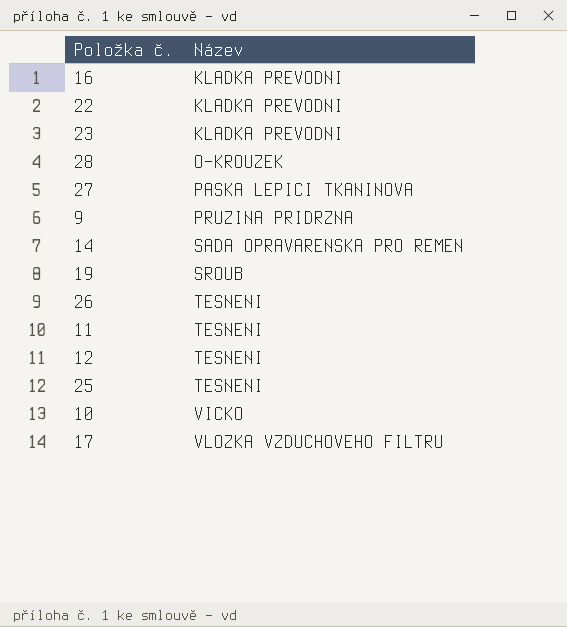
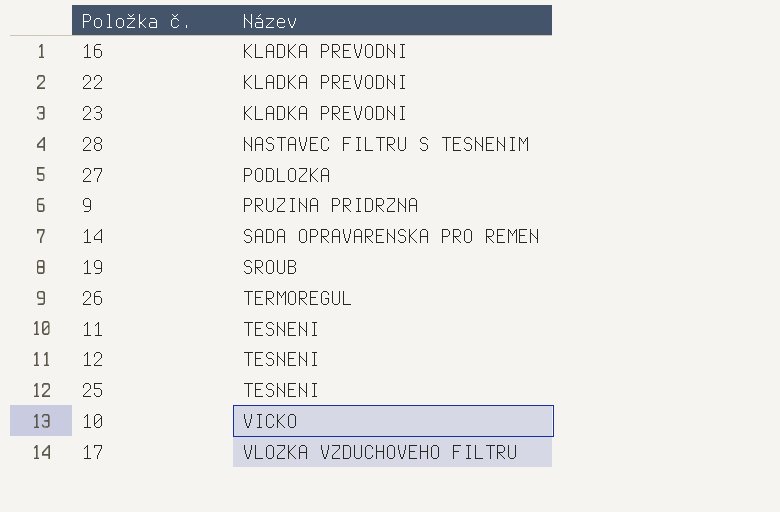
28 | Název: O-KROUZEK -> NASTAVEC FILTRU S TESNENIM
27 | Název: PASKA LEPICI TKANINOVA -> PODLOZKA
26 | Název: TESNENI -> TERMOREGUL

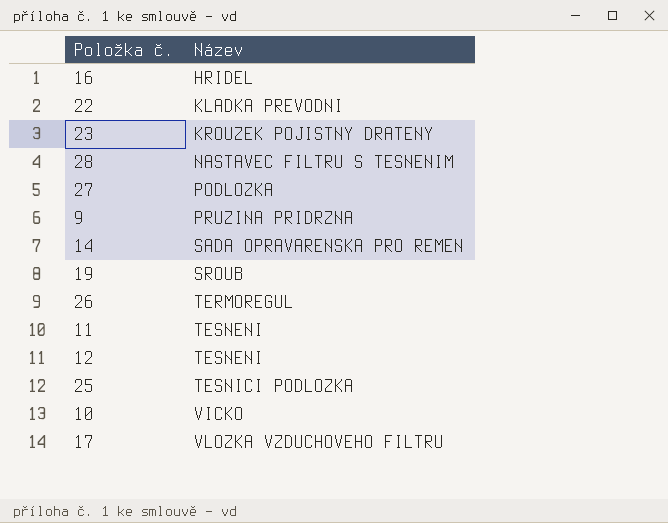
16 | Název: KLADKA PREVODNI -> HRIDEL
23 | Název: KLADKA PREVODNI -> KROUZEK POJISTNY DRATENY
25 | Název: TESNENI -> TESNICI PODLOZKA

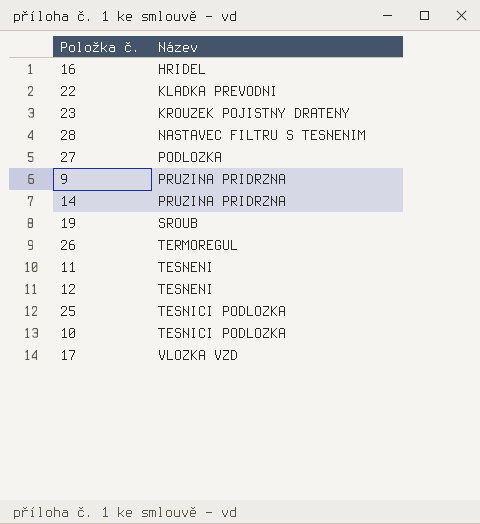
14 | Název: SADA OPRAVARENSKA PRO REMEN -> PRUZINA PRIDRZNA
10 | Název: VICKO -> TESNICI PODLOZKA
17 | Název: VLOZKA VZDUCHOVEHO FILTRU -> VLOZKA VZD

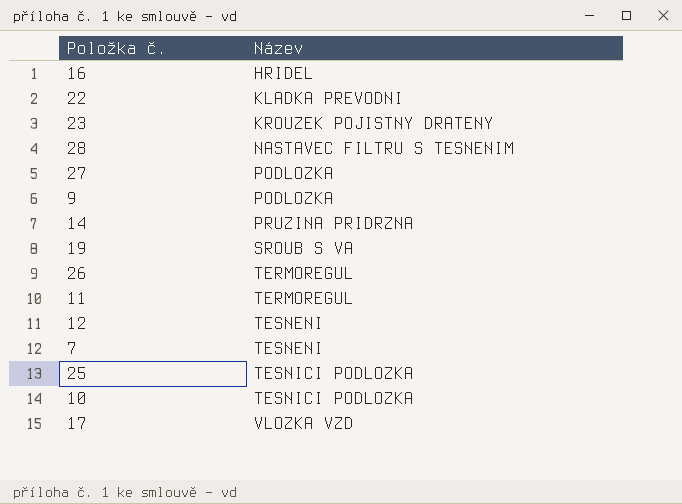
9 | Název: PRUZINA PRIDRZNA -> PODLOZKA
19 | Název: SROUB -> SROUB S VA
11 | Název: TESNENI -> TERMOREGUL
row 7: none -> TESNENI

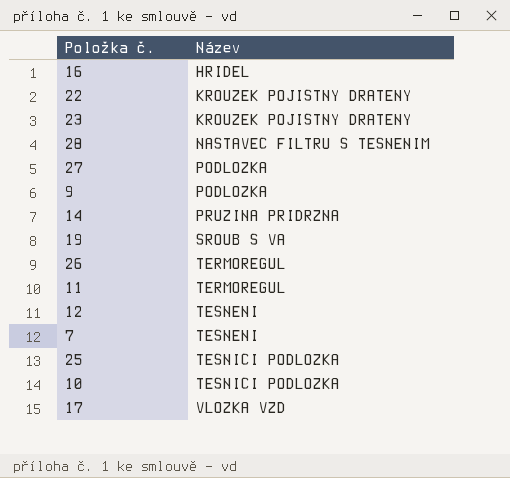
22 | Název: KLADKA PREVODNI -> KROUZEK POJISTNY DRATENY

